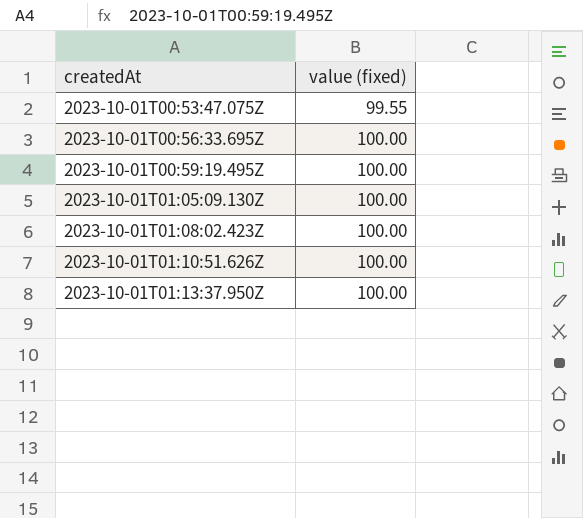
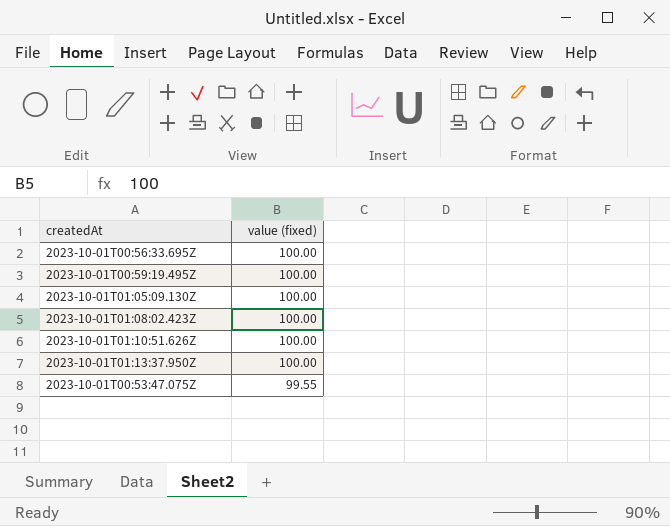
row order: createdAt ascending -> value (fixed) descending

